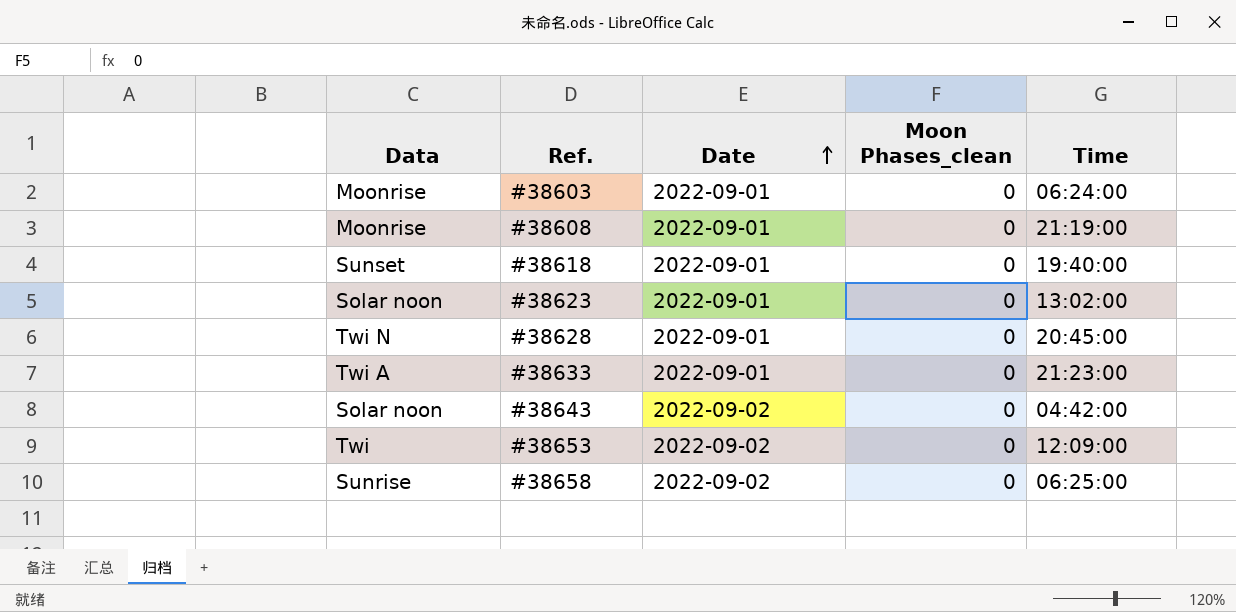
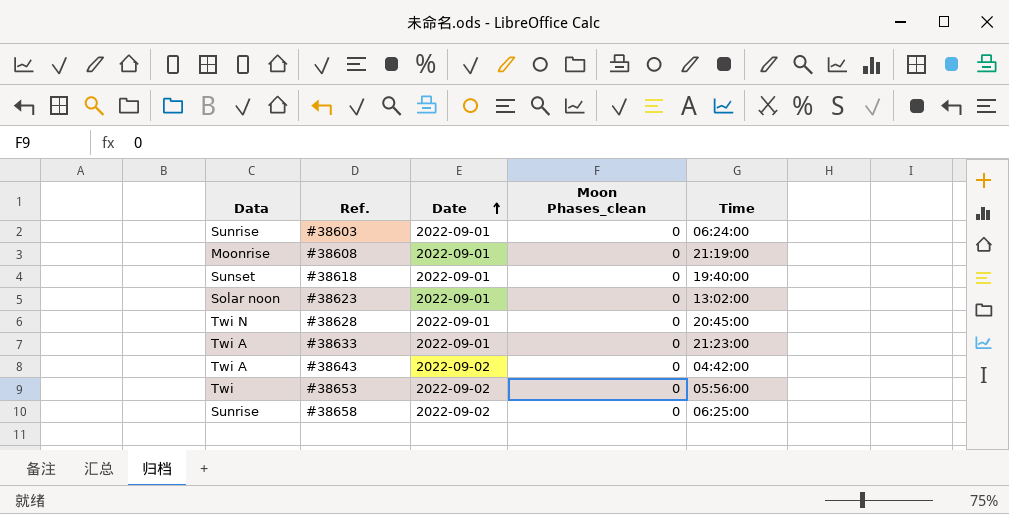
#38603 | Data: Moonrise -> Sunrise
#38643 | Data: Solar noon -> Twi A
#38653 | Time: 12:09:00 -> 05:56:00

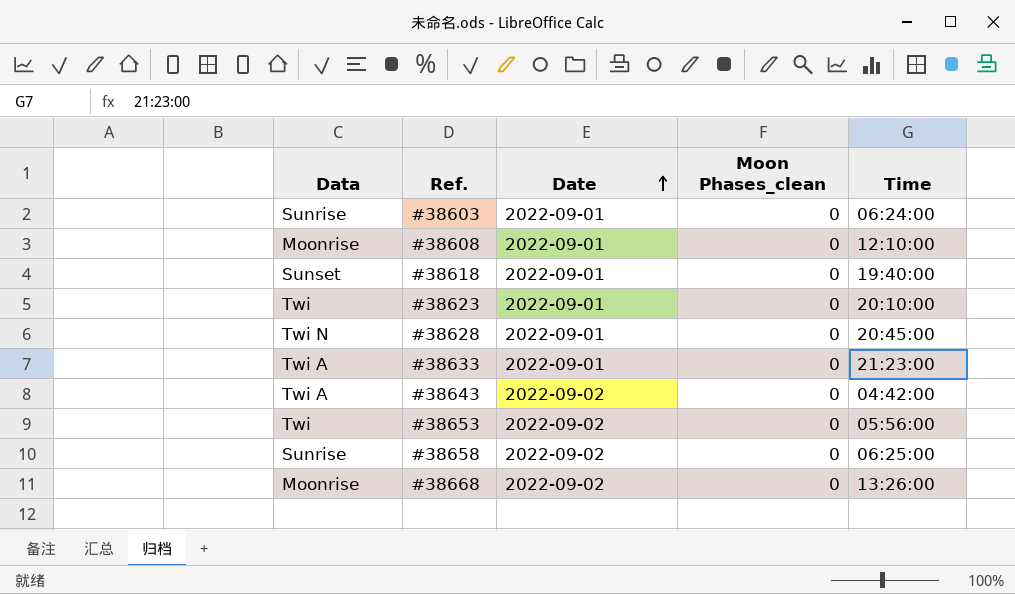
#38608 | Time: 21:19:00 -> 12:10:00
#38623 | Data: Solar noon -> Twi
#38623 | Time: 13:02:00 -> 20:10:00
row #38668: none -> Moonrise | 2022-09-02 | 0 | 13:26:00

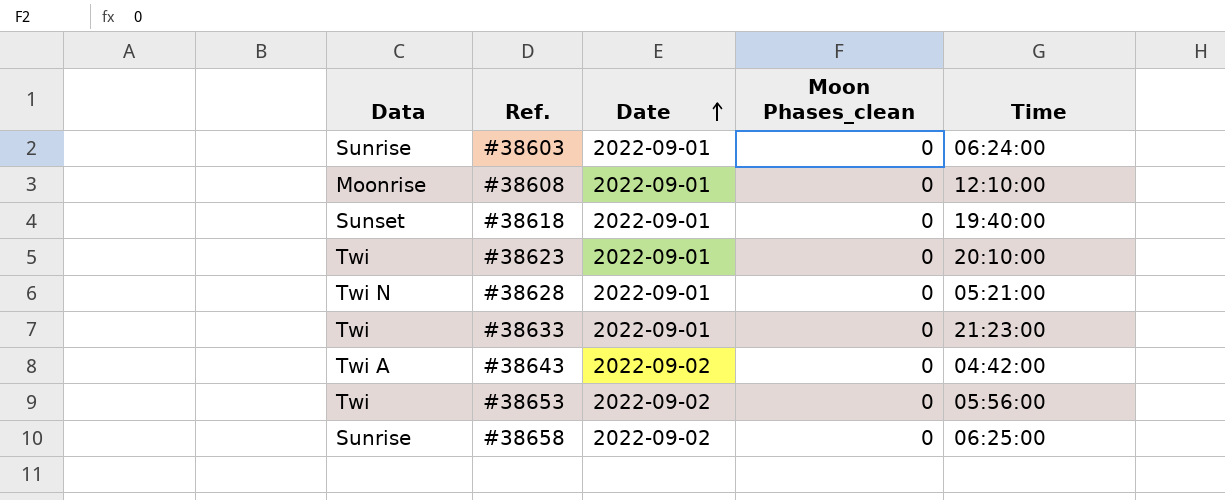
row #38668: Moonrise | 2022-09-02 | 0 | 13:26:00 -> none
#38628 | Time: 20:45:00 -> 05:21:00
#38633 | Data: Twi A -> Twi

